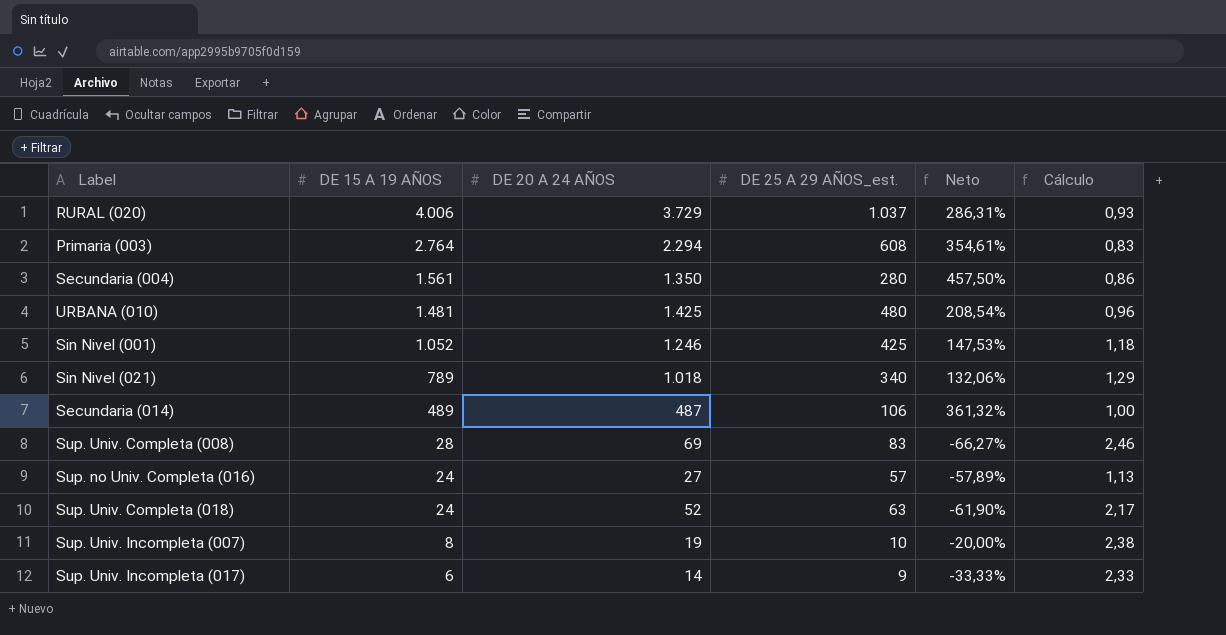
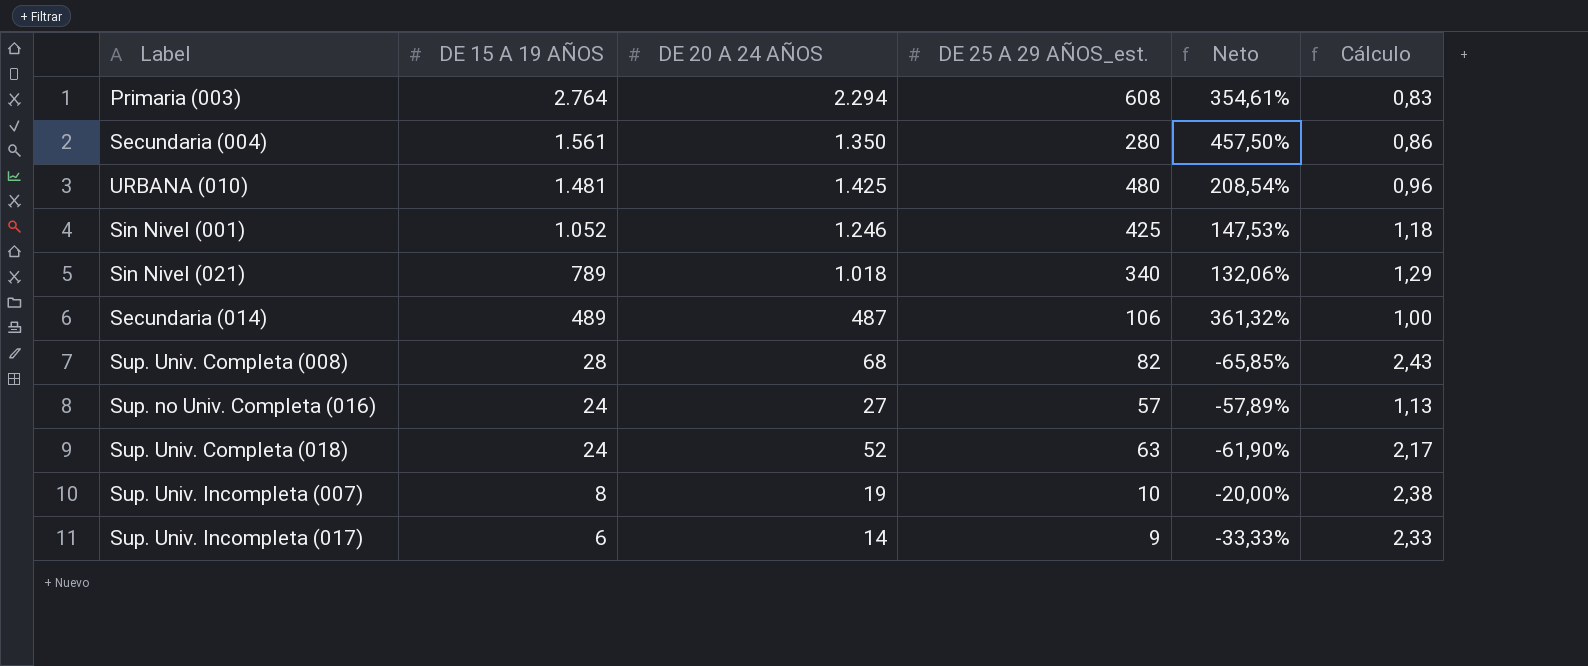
row RURAL (020): 4.006 | 3.729 | 1.037 | 286,31% | 0,93 -> none
Sup. Univ. Completa (008) | DE 20 A 24 AÑOS: 69 -> 68
Sup. Univ. Completa (008) | DE 25 A 29 AÑOS_est.: 83 -> 82
Sup. Univ. Completa (008) | Neto: -66,27% -> -65,85%
Sup. Univ. Completa (008) | Cálculo: 2,46 -> 2,43

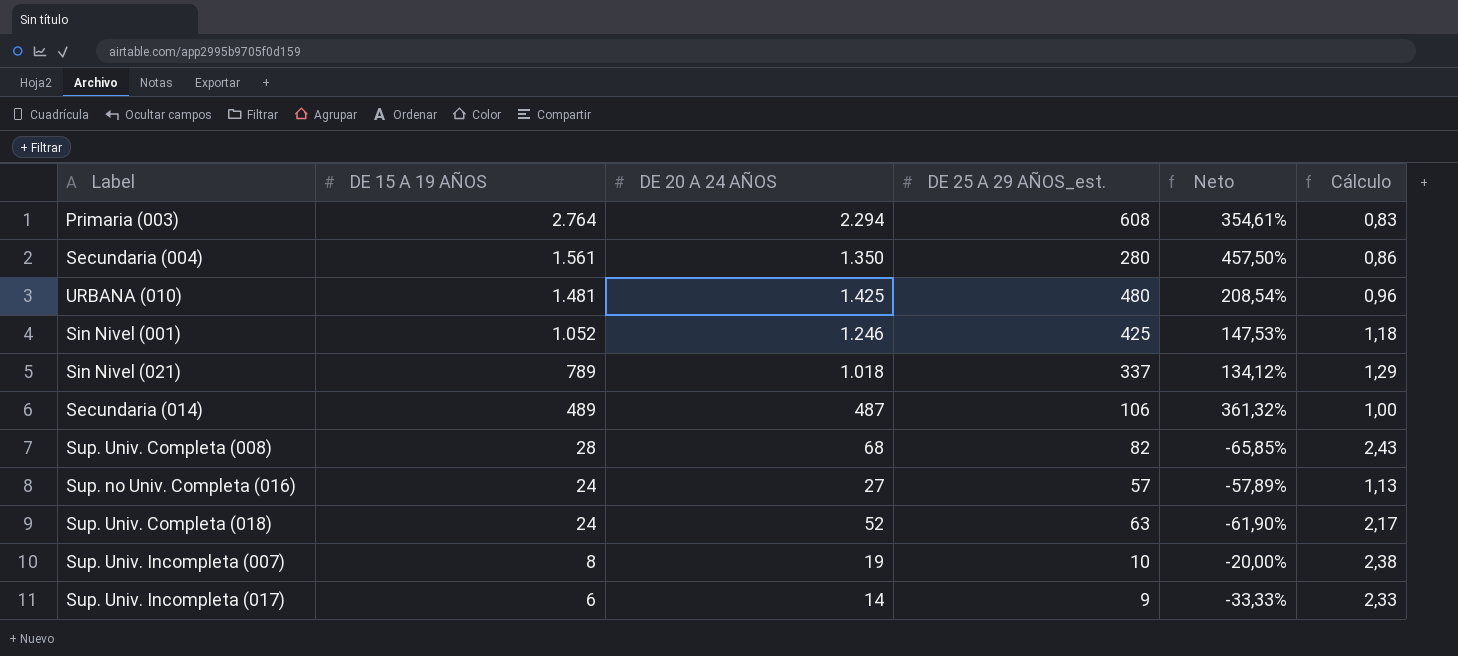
Sin Nivel (021) | DE 25 A 29 AÑOS_est.: 340 -> 337
Sin Nivel (021) | Neto: 132,06% -> 134,12%

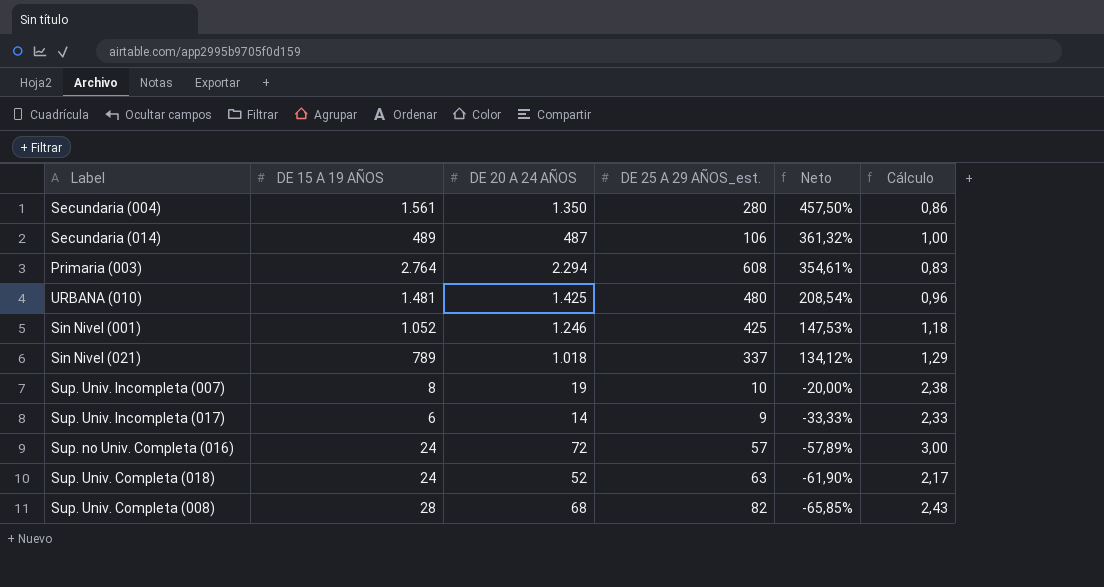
row order: DE 15 A 19 AÑOS descending -> Neto descending
Sup. no Univ. Completa (016) | DE 20 A 24 AÑOS: 27 -> 72
Sup. no Univ. Completa (016) | Cálculo: 1,13 -> 3,00

